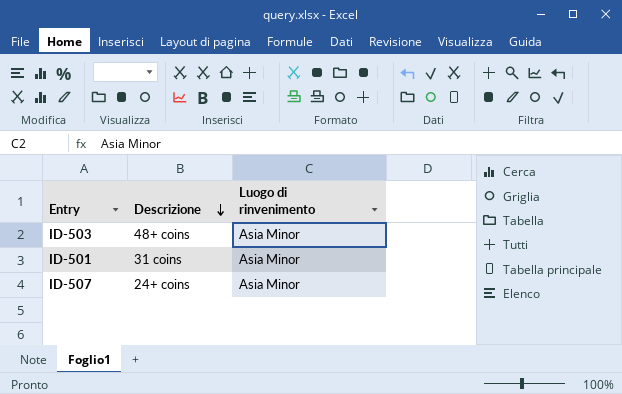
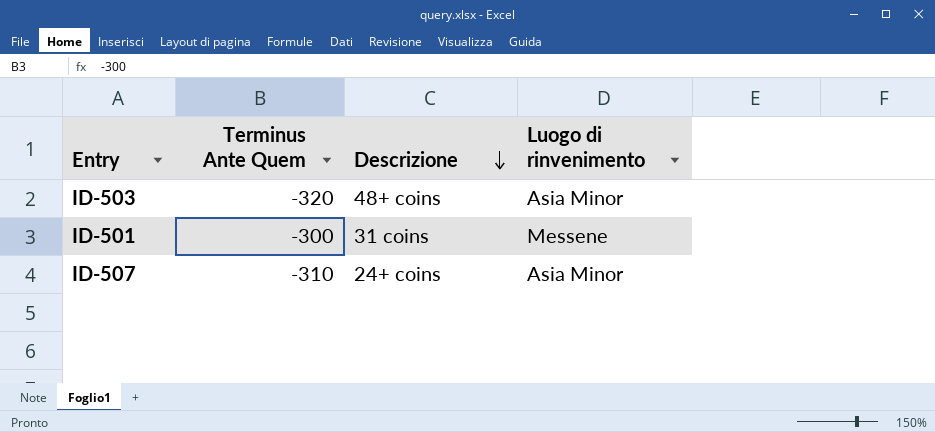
column Terminus Ante Quem | position: none -> 2
ID-501 | Luogo di rinvenimento: Asia Minor -> Messene

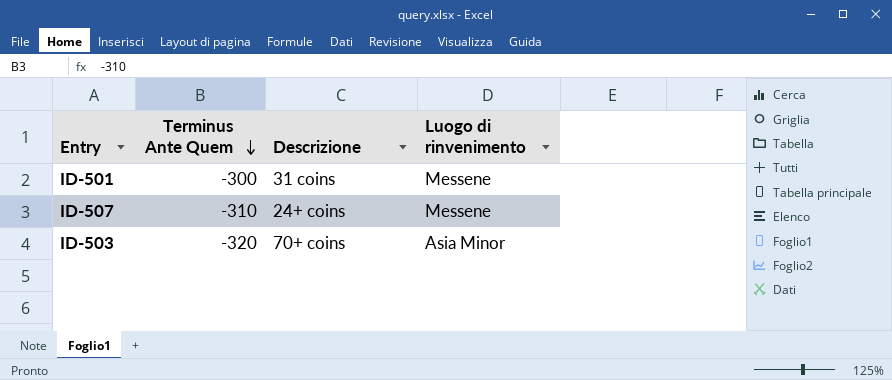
row order: Descrizione descending -> Terminus Ante Quem descending
ID-507 | Luogo di rinvenimento: Asia Minor -> Messene
ID-503 | Descrizione: 48+ coins -> 70+ coins

